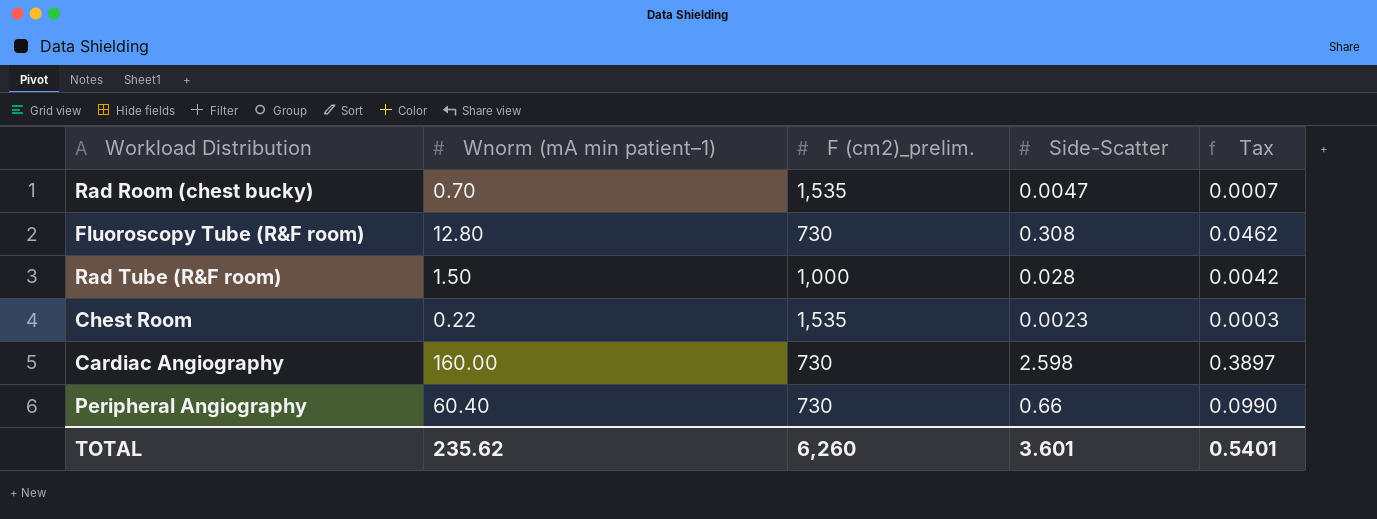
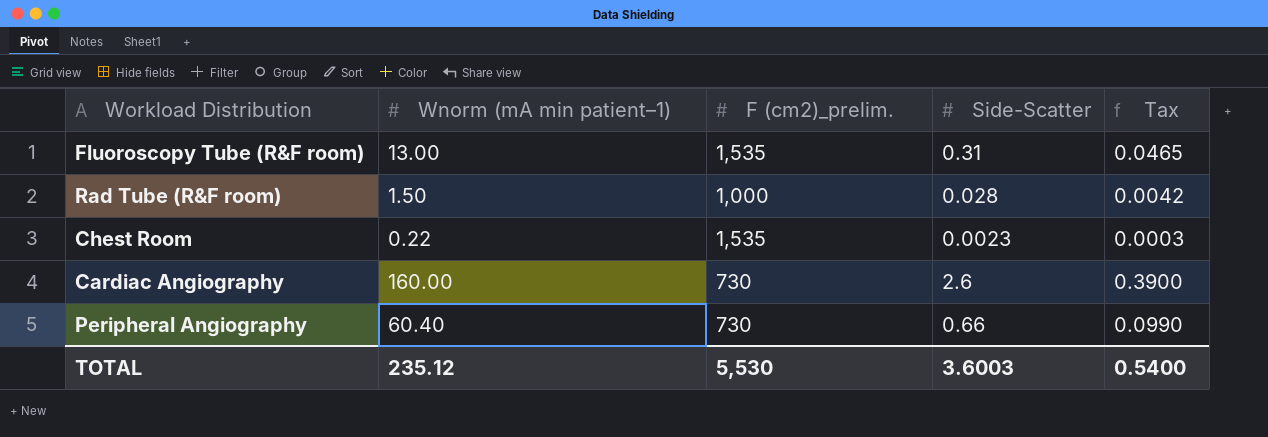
row Rad Room (chest bucky): 0.70 | 1,535 | 0.0047 | 0.0007 -> none
Fluoroscopy Tube (R&F room) | Wnorm (mA min patient–1): 12.80 -> 13.00
Fluoroscopy Tube (R&F room) | F (cm2)_prelim.: 730 -> 1,535
Fluoroscopy Tube (R&F room) | Side-Scatter: 0.308 -> 0.31
Fluoroscopy Tube (R&F room) | Tax: 0.0462 -> 0.0465
Cardiac Angiography | Side-Scatter: 2.598 -> 2.6
Cardiac Angiography | Tax: 0.3897 -> 0.3900
TOTAL | Wnorm (mA min patient–1): 235.62 -> 235.12
TOTAL | F (cm2)_prelim.: 6,260 -> 5,530
TOTAL | Side-Scatter: 3.601 -> 3.6003
TOTAL | Tax: 0.5401 -> 0.5400

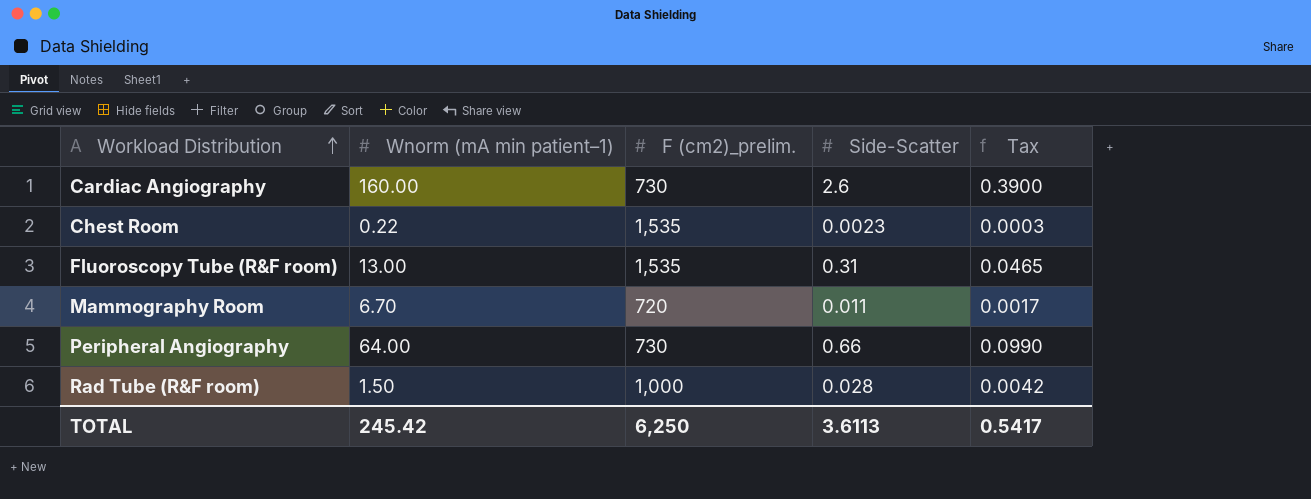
row order: none -> Workload Distribution ascending
row Mammography Room: none -> 6.70 | 720 | 0.011 | 0.0017
Peripheral Angiography | Wnorm (mA min patient–1): 60.40 -> 64.00
TOTAL | Wnorm (mA min patient–1): 235.12 -> 245.42
TOTAL | F (cm2)_prelim.: 5,530 -> 6,250
TOTAL | Side-Scatter: 3.6003 -> 3.6113
TOTAL | Tax: 0.5400 -> 0.5417

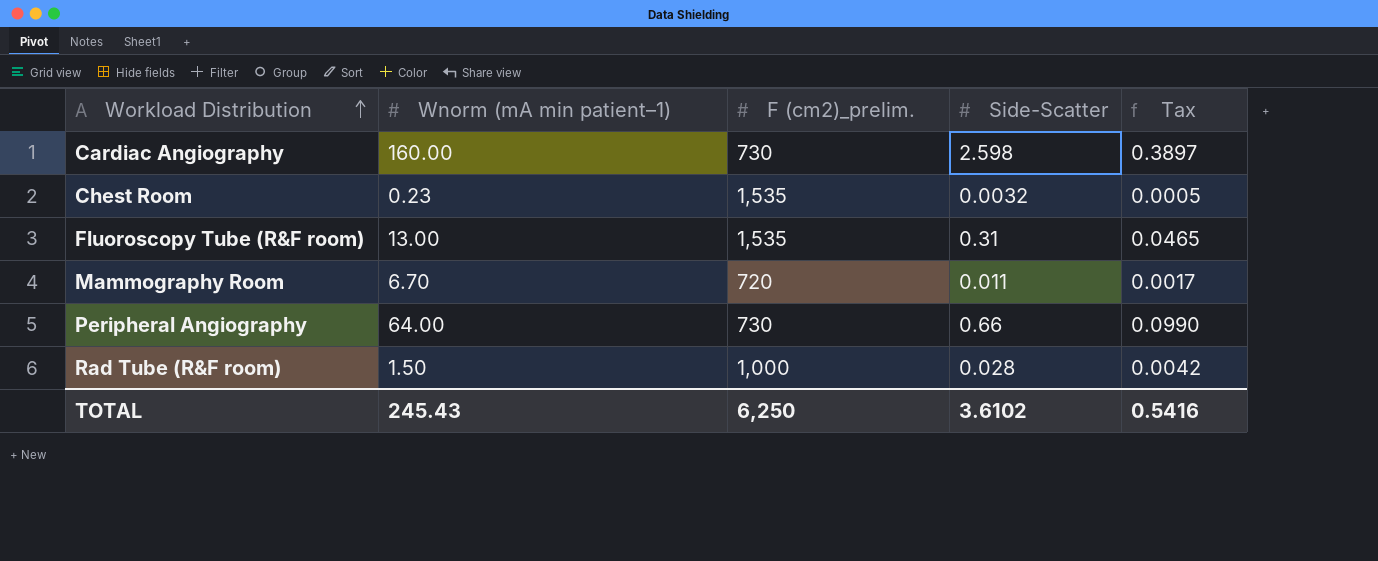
Cardiac Angiography | Side-Scatter: 2.6 -> 2.598
Cardiac Angiography | Tax: 0.3900 -> 0.3897
Chest Room | Wnorm (mA min patient–1): 0.22 -> 0.23
Chest Room | Side-Scatter: 0.0023 -> 0.0032
Chest Room | Tax: 0.0003 -> 0.0005
TOTAL | Wnorm (mA min patient–1): 245.42 -> 245.43
TOTAL | Side-Scatter: 3.6113 -> 3.6102
TOTAL | Tax: 0.5417 -> 0.5416

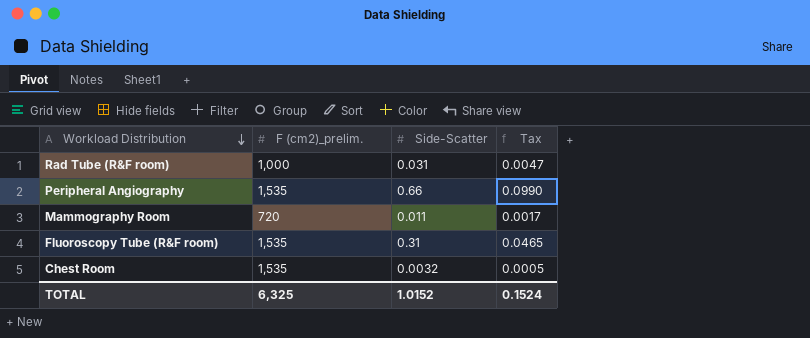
row order: Workload Distribution ascending -> Workload Distribution descending
column Wnorm (mA min patient–1) | position: 2 -> none
row Cardiac Angiography: 160.00 | 730 | 2.598 | 0.3897 -> none
Rad Tube (R&F room) | Side-Scatter: 0.028 -> 0.031
Rad Tube (R&F room) | Tax: 0.0042 -> 0.0047
Peripheral Angiography | F (cm2)_prelim.: 730 -> 1,535
TOTAL | F (cm2)_prelim.: 6,250 -> 6,325
TOTAL | Side-Scatter: 3.6102 -> 1.0152
TOTAL | Tax: 0.5416 -> 0.1524

